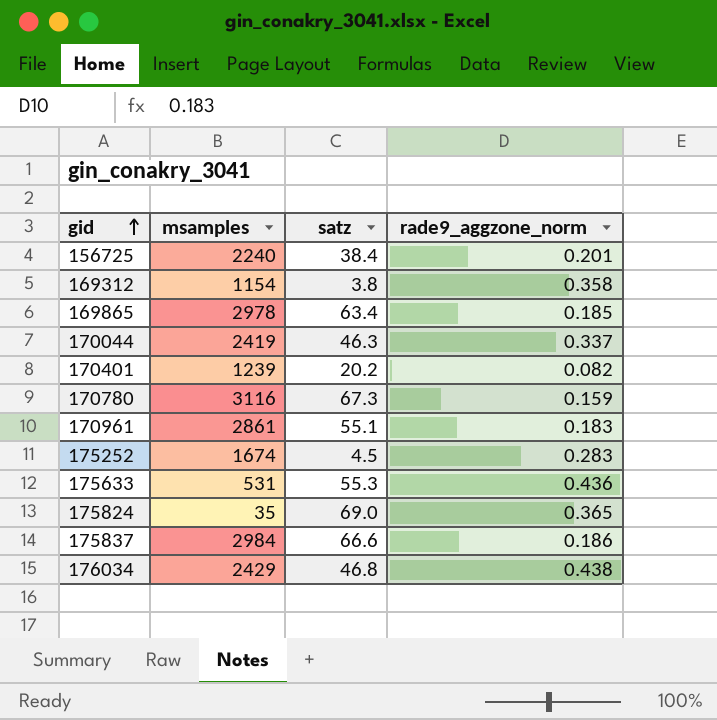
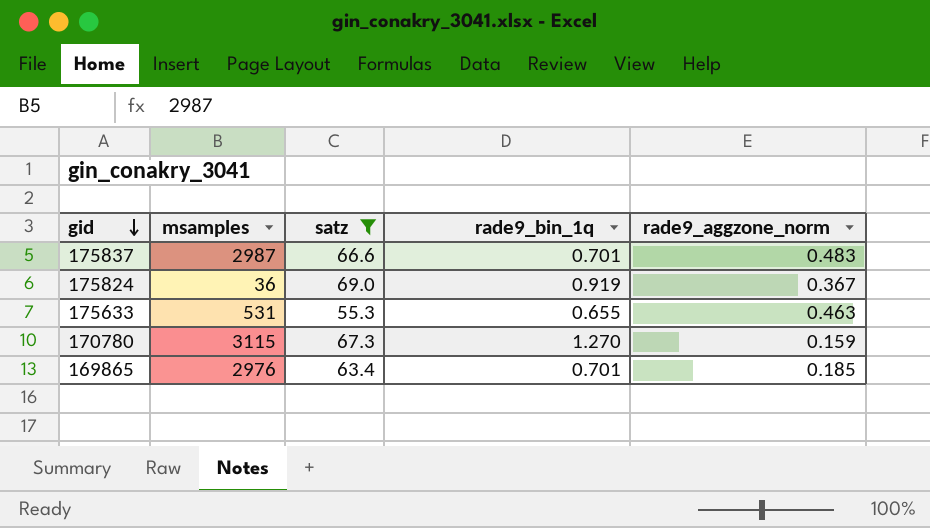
filter: none -> satz >= 55.3
row order: gid ascending -> gid descending
column rade9_bin_1q | position: none -> 4
175837 | msamples: 2984 -> 2987
175837 | rade9_aggzone_norm: 0.186 -> 0.483
175824 | msamples: 35 -> 36
175824 | rade9_aggzone_norm: 0.365 -> 0.367
175633 | rade9_aggzone_norm: 0.436 -> 0.463
170780 | msamples: 3116 -> 3115
169865 | msamples: 2978 -> 2976

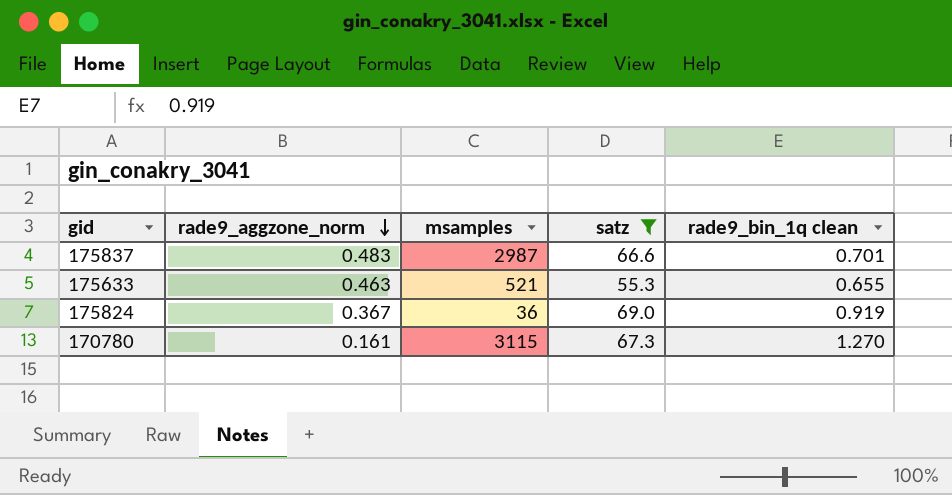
row order: gid descending -> rade9_aggzone_norm descending
column rade9_aggzone_norm | position: 5 -> 2
column name: rade9_bin_1q -> rade9_bin_1q clean
row 169865: 2976 | 63.4 | 0.701 | 0.185 -> none
175633 | msamples: 531 -> 521
170780 | rade9_aggzone_norm: 0.159 -> 0.161

